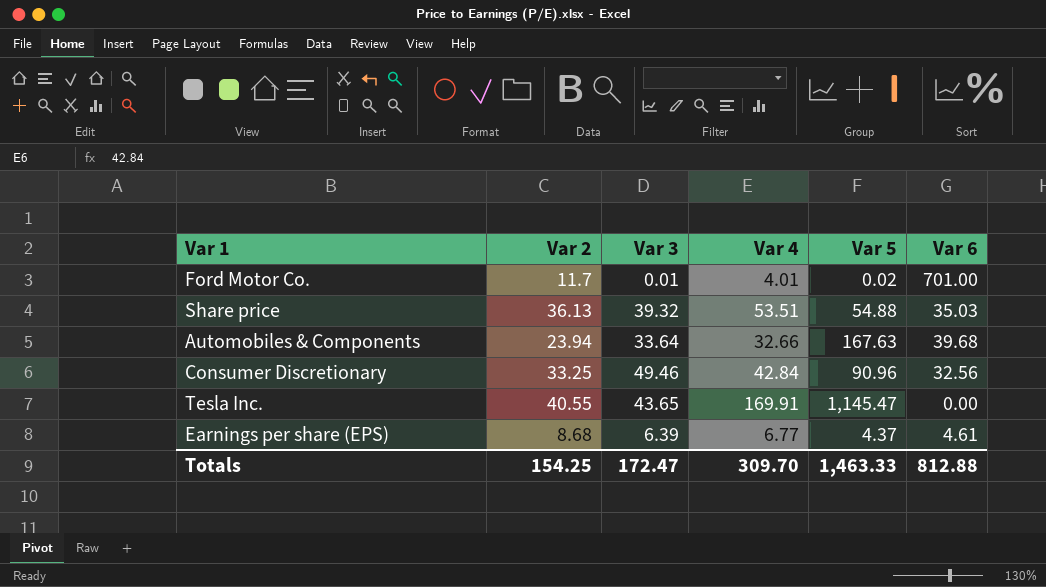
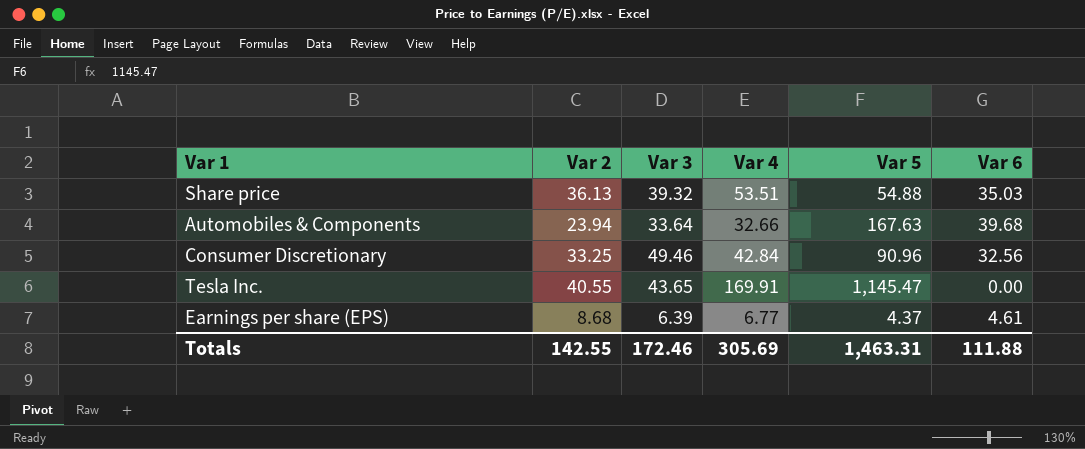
row Ford Motor Co.: 11.7 | 0.01 | 4.01 | 0.02 | 701.00 -> none
Totals | Var 2: 154.25 -> 142.55
Totals | Var 3: 172.47 -> 172.46
Totals | Var 4: 309.70 -> 305.69
Totals | Var 5: 1,463.33 -> 1,463.31
Totals | Var 6: 812.88 -> 111.88

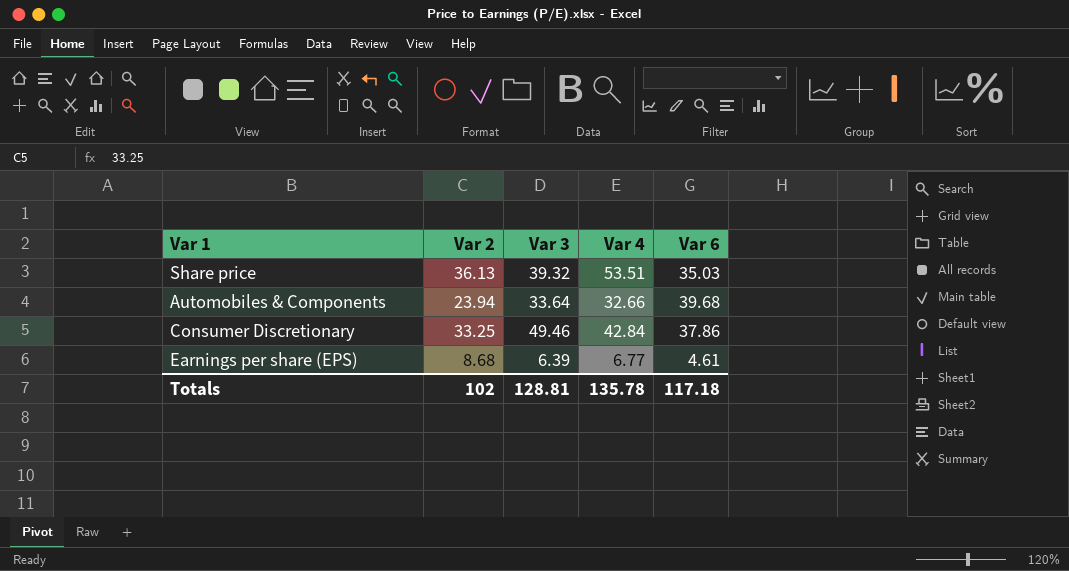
column Var 5 | position: 5 -> none
row Tesla Inc.: 40.55 | 43.65 | 169.91 | 1,145.47 | 0.00 -> none
Consumer Discretionary | Var 6: 32.56 -> 37.86
Totals | Var 2: 142.55 -> 102
Totals | Var 3: 172.46 -> 128.81
Totals | Var 4: 305.69 -> 135.78
Totals | Var 6: 111.88 -> 117.18

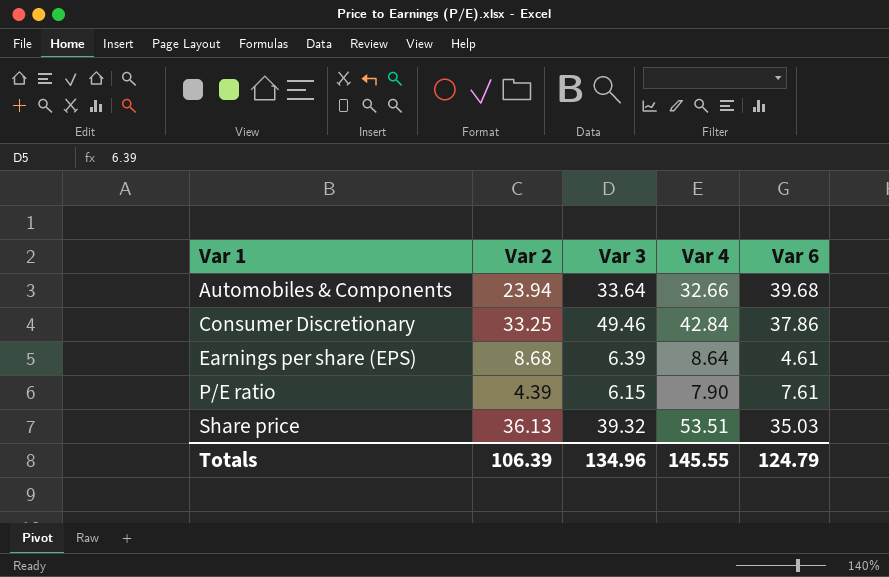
row order: none -> Var 1 ascending
Earnings per share (EPS) | Var 4: 6.77 -> 8.64
row P/E ratio: none -> 4.39 | 6.15 | 7.90 | 7.61
Totals | Var 2: 102 -> 106.39
Totals | Var 3: 128.81 -> 134.96
Totals | Var 4: 135.78 -> 145.55
Totals | Var 6: 117.18 -> 124.79

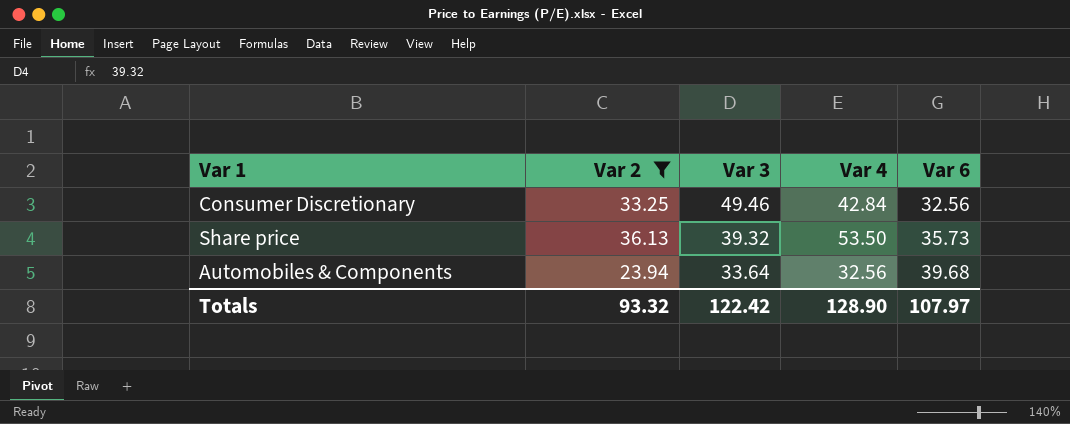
filter: none -> Var 2 >= 23.94
row order: Var 1 ascending -> Var 3 descending
Consumer Discretionary | Var 6: 37.86 -> 32.56
Share price | Var 4: 53.51 -> 53.50
Share price | Var 6: 35.03 -> 35.73
Automobiles & Components | Var 4: 32.66 -> 32.56
Totals | Var 2: 106.39 -> 93.32
Totals | Var 3: 134.96 -> 122.42
Totals | Var 4: 145.55 -> 128.90
Totals | Var 6: 124.79 -> 107.97

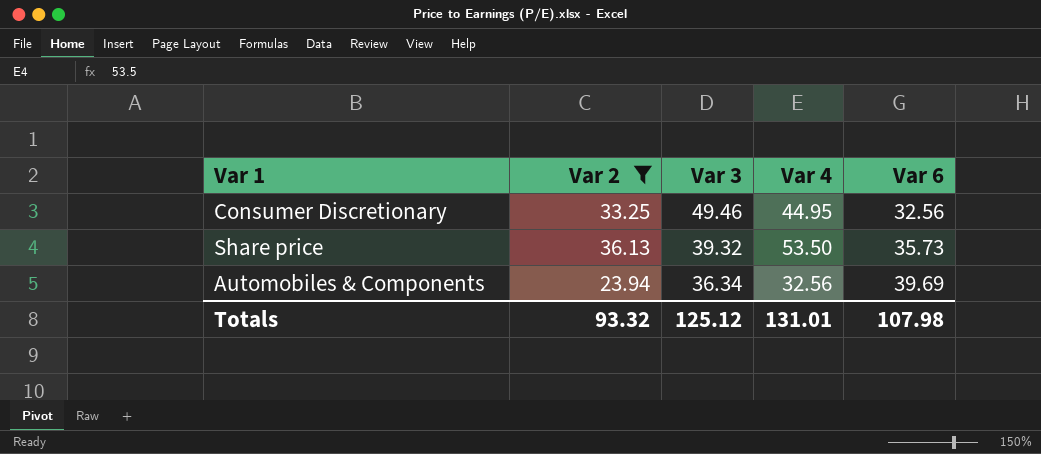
Consumer Discretionary | Var 4: 42.84 -> 44.95
Automobiles & Components | Var 3: 33.64 -> 36.34
Automobiles & Components | Var 6: 39.68 -> 39.69
Totals | Var 3: 122.42 -> 125.12
Totals | Var 4: 128.90 -> 131.01
Totals | Var 6: 107.97 -> 107.98

